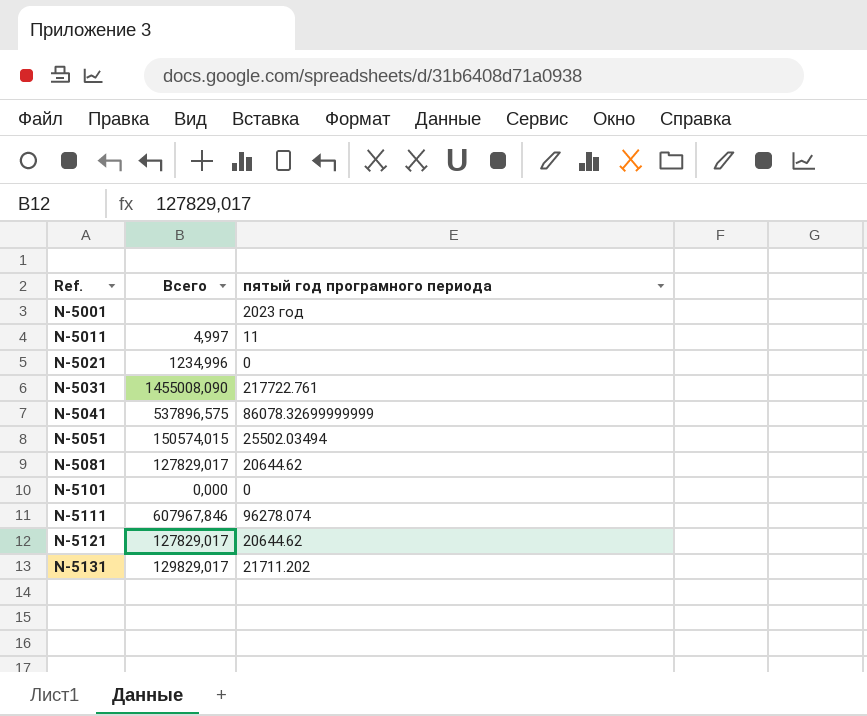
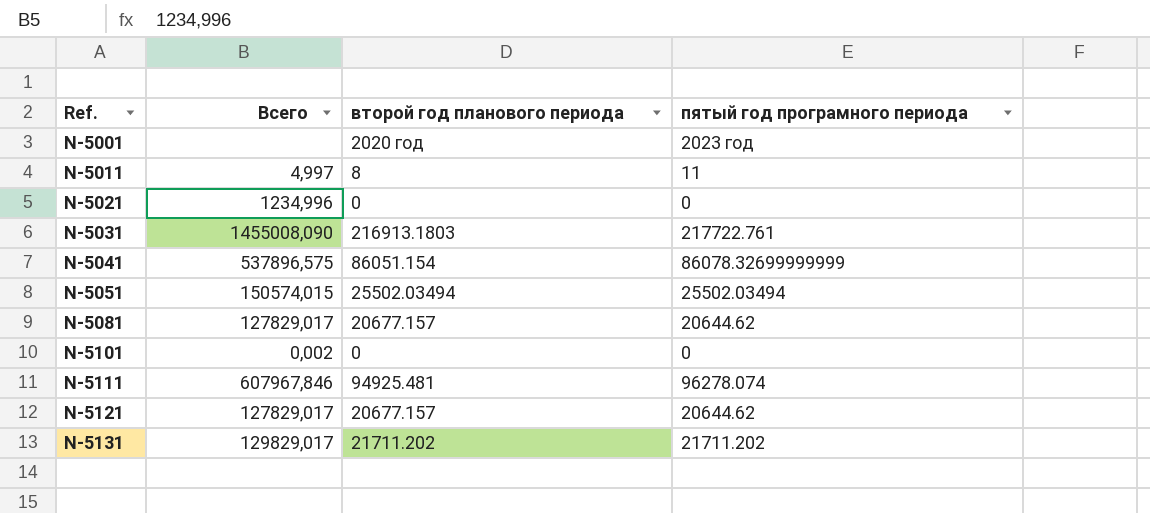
column второй год планового периода | position: none -> 3
N-5101 | Всего: 0,000 -> 0,002

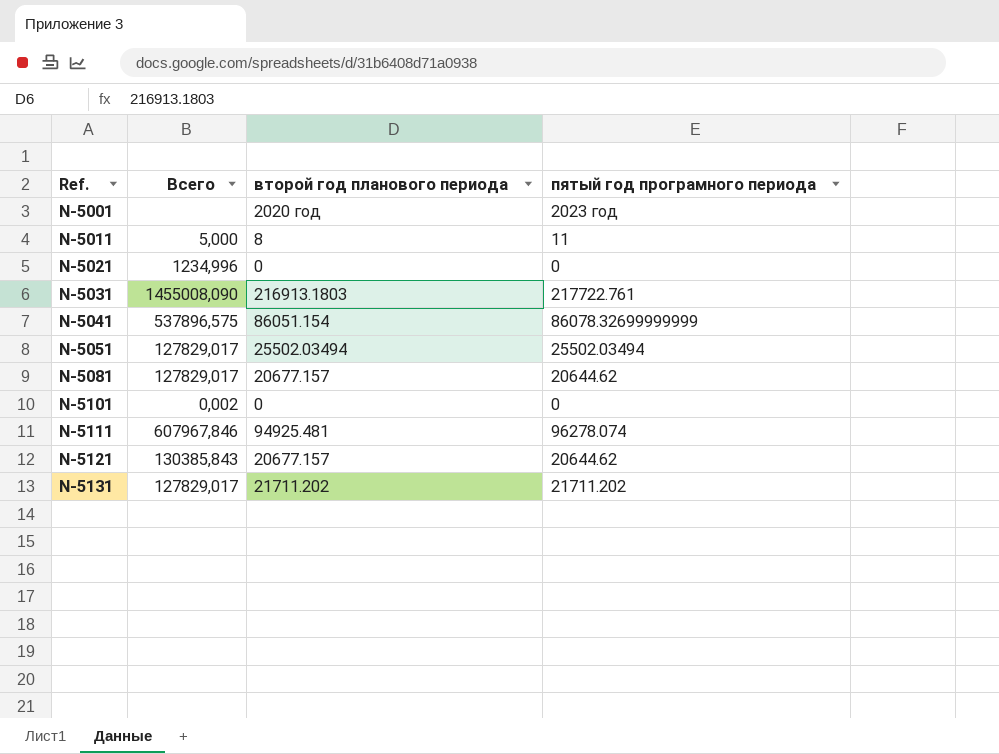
N-5011 | Всего: 4,997 -> 5,000
N-5051 | Всего: 150574,015 -> 127829,017
N-5121 | Всего: 127829,017 -> 130385,843
N-5131 | Всего: 129829,017 -> 127829,017

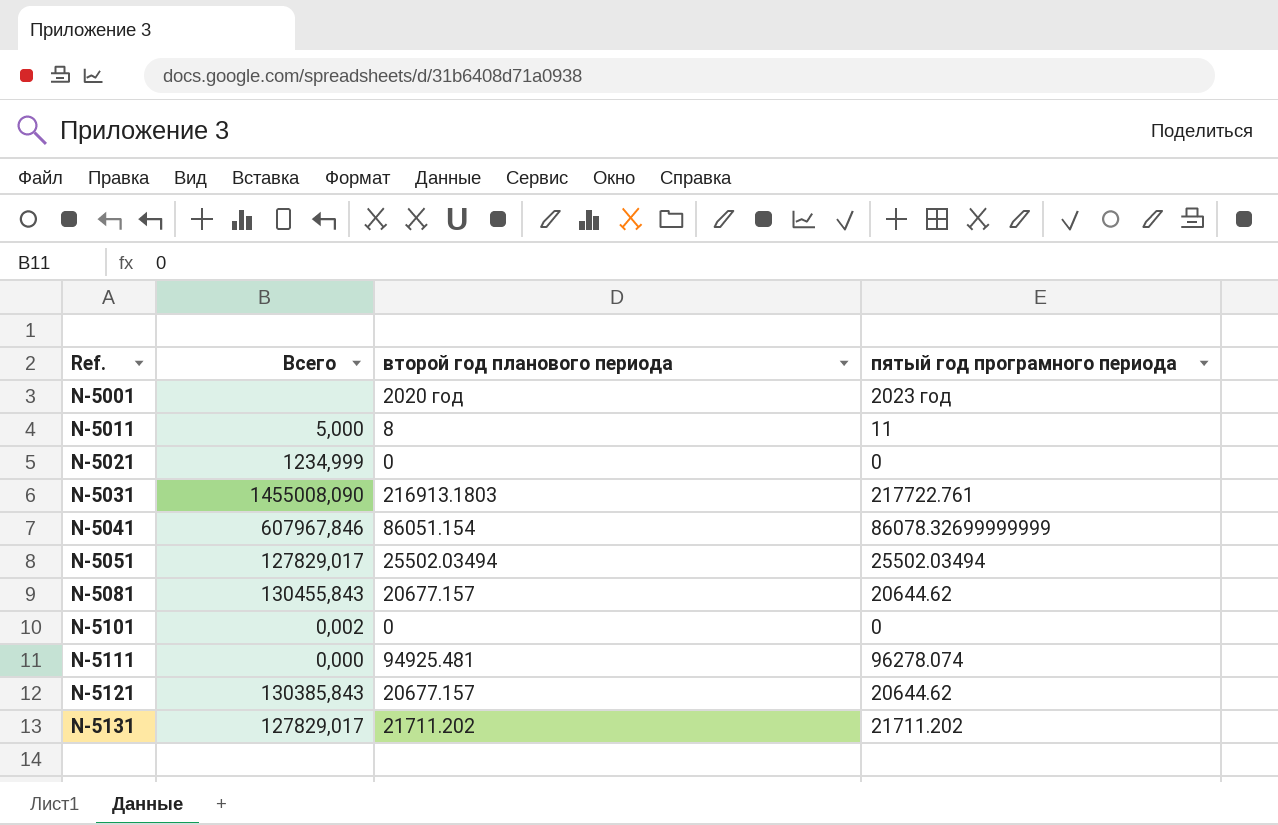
N-5021 | Всего: 1234,996 -> 1234,999
N-5041 | Всего: 537896,575 -> 607967,846
N-5081 | Всего: 127829,017 -> 130455,843
N-5111 | Всего: 607967,846 -> 0,000

